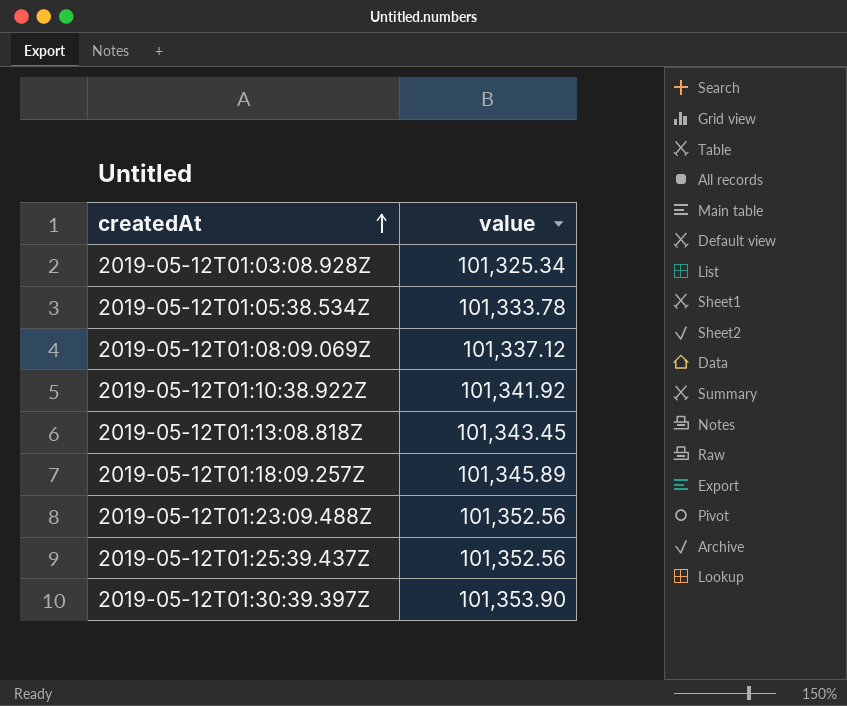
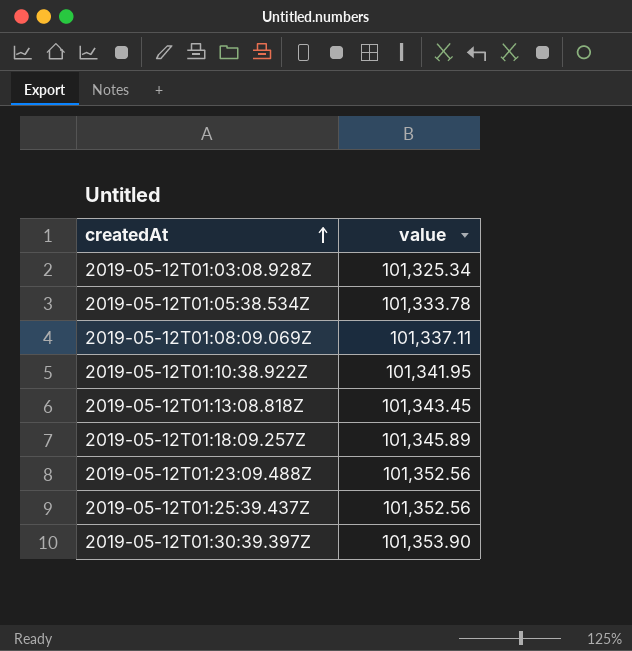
2019-05-12T01:08:09.069Z | value: 101,337.12 -> 101,337.11
2019-05-12T01:10:38.922Z | value: 101,341.92 -> 101,341.95

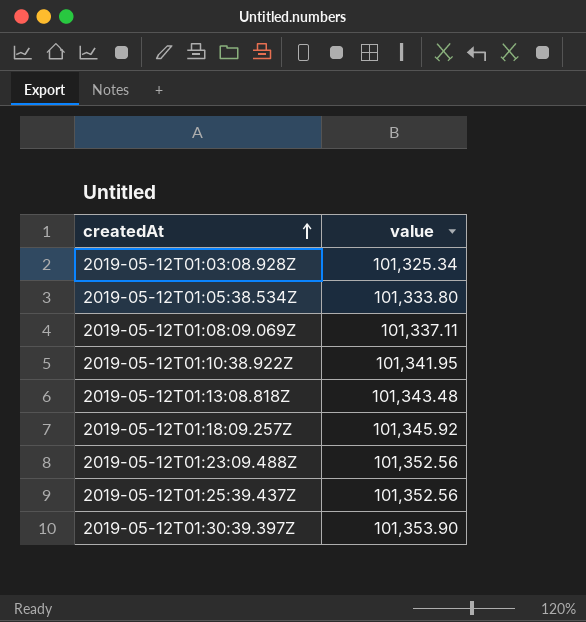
2019-05-12T01:05:38.534Z | value: 101,333.78 -> 101,333.80
2019-05-12T01:13:08.818Z | value: 101,343.45 -> 101,343.48
2019-05-12T01:18:09.257Z | value: 101,345.89 -> 101,345.92

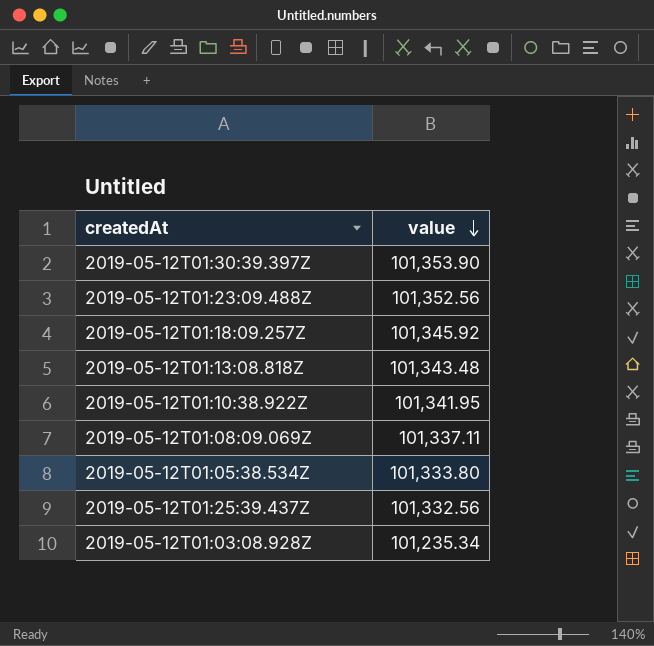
row order: createdAt ascending -> value descending
2019-05-12T01:25:39.437Z | value: 101,352.56 -> 101,332.56
2019-05-12T01:03:08.928Z | value: 101,325.34 -> 101,235.34

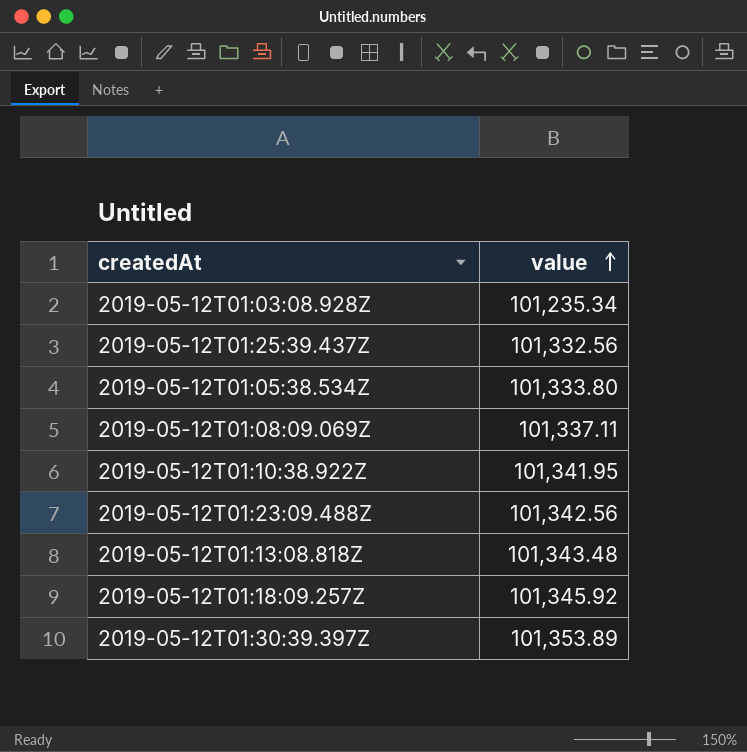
row order: value descending -> value ascending
2019-05-12T01:23:09.488Z | value: 101,352.56 -> 101,342.56
2019-05-12T01:30:39.397Z | value: 101,353.90 -> 101,353.89

